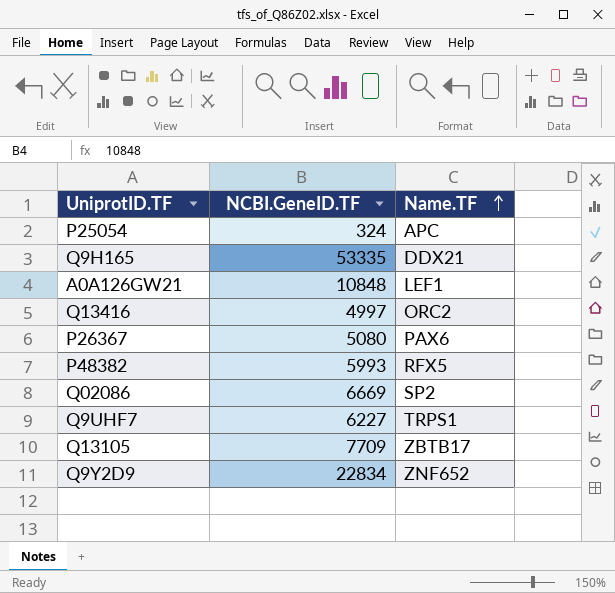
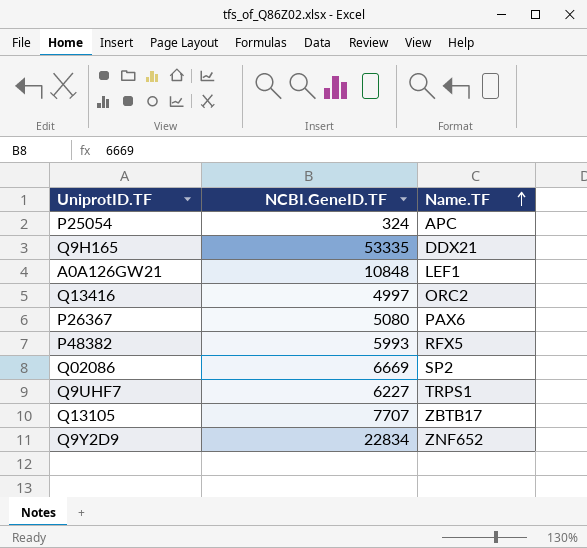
Q13105 | NCBI.GeneID.TF: 7709 -> 7707

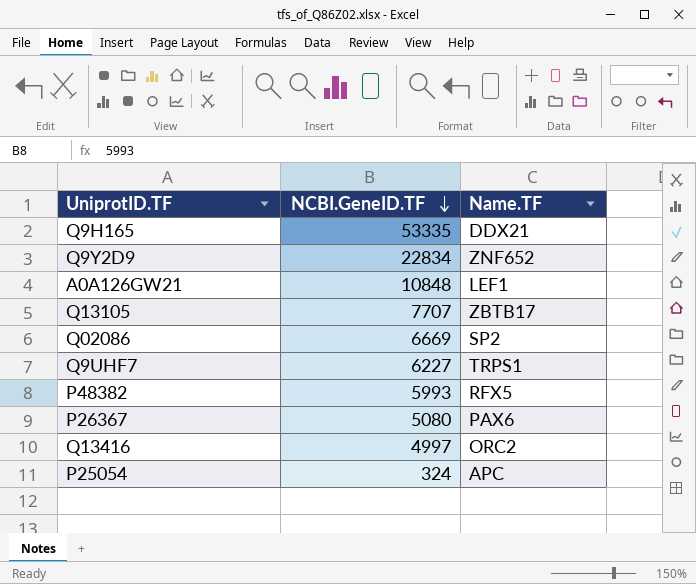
row order: Name.TF ascending -> NCBI.GeneID.TF descending

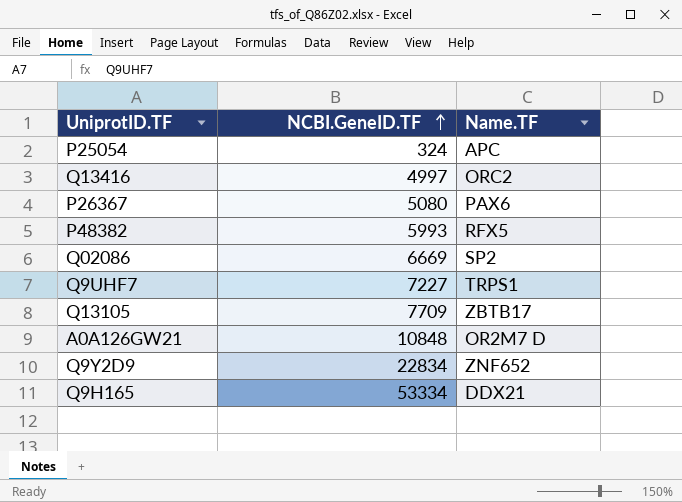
row order: NCBI.GeneID.TF descending -> NCBI.GeneID.TF ascending
Q9UHF7 | NCBI.GeneID.TF: 6227 -> 7227
Q13105 | NCBI.GeneID.TF: 7707 -> 7709
A0A126GW21 | Name.TF: LEF1 -> OR2M7 D
Q9H165 | NCBI.GeneID.TF: 53335 -> 53334

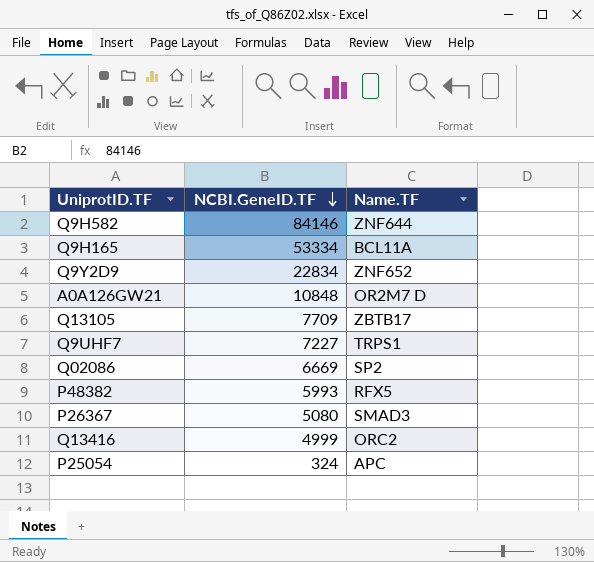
row order: NCBI.GeneID.TF ascending -> NCBI.GeneID.TF descending
row Q9H582: none -> 84146 | ZNF644
Q9H165 | Name.TF: DDX21 -> BCL11A
P26367 | Name.TF: PAX6 -> SMAD3
Q13416 | NCBI.GeneID.TF: 4997 -> 4999

